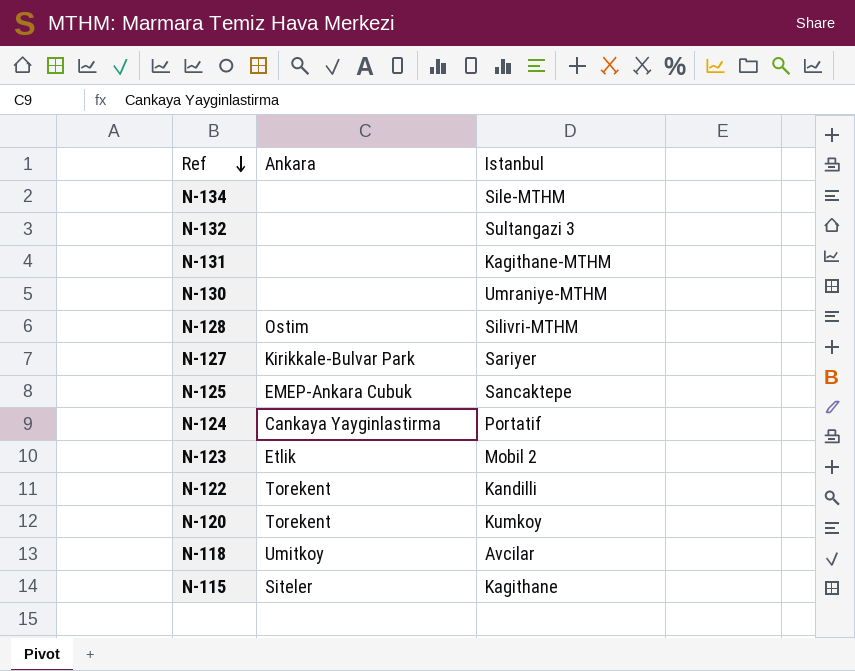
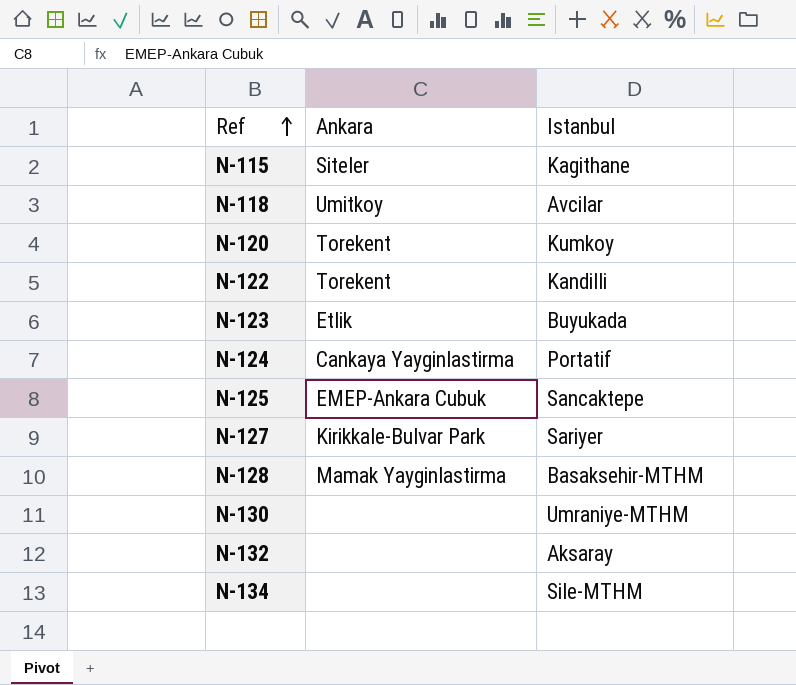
row order: Ref descending -> Ref ascending
row N-131: none | Kagithane-MTHM -> none
N-123 | Istanbul: Mobil 2 -> Buyukada
N-128 | Ankara: Ostim -> Mamak Yayginlastirma
N-128 | Istanbul: Silivri-MTHM -> Basaksehir-MTHM
N-132 | Istanbul: Sultangazi 3 -> Aksaray

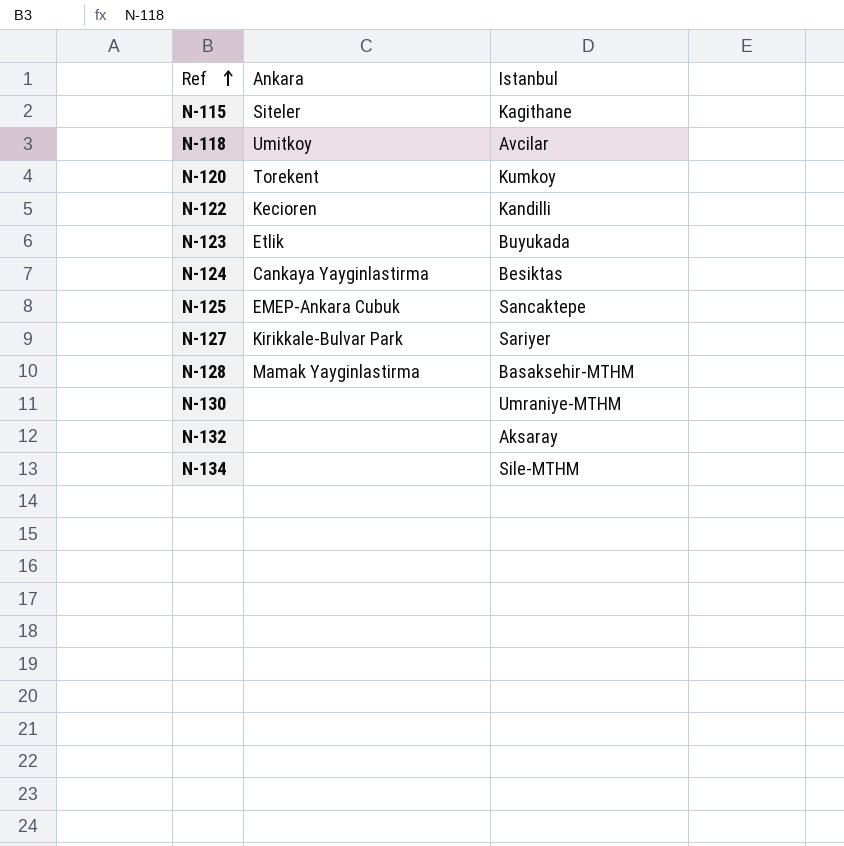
N-122 | Ankara: Torekent -> Kecioren
N-124 | Istanbul: Portatif -> Besiktas

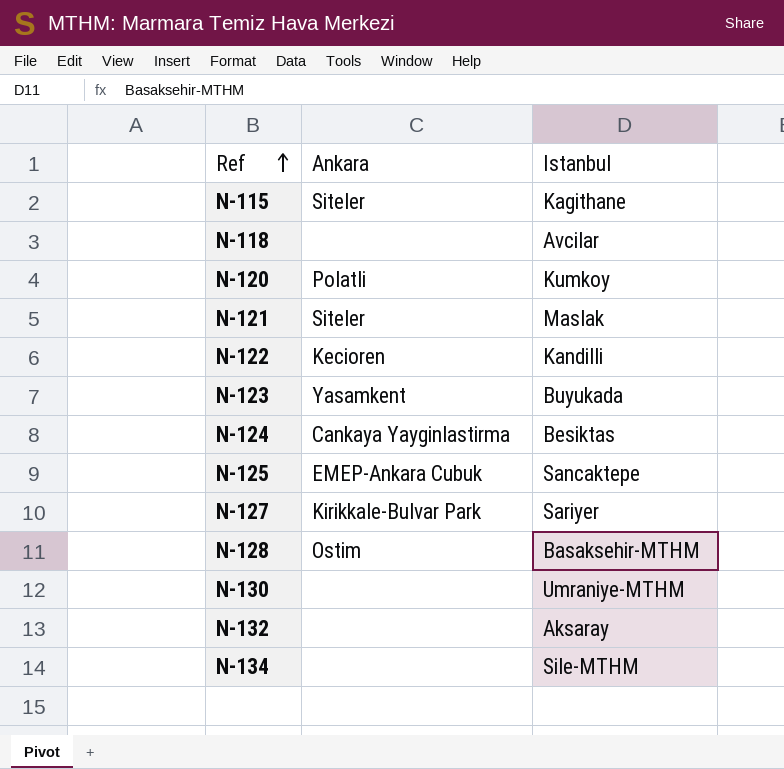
N-118 | Ankara: Umitkoy -> none
N-120 | Ankara: Torekent -> Polatli
row N-121: none -> Siteler | Maslak
N-123 | Ankara: Etlik -> Yasamkent
N-128 | Ankara: Mamak Yayginlastirma -> Ostim

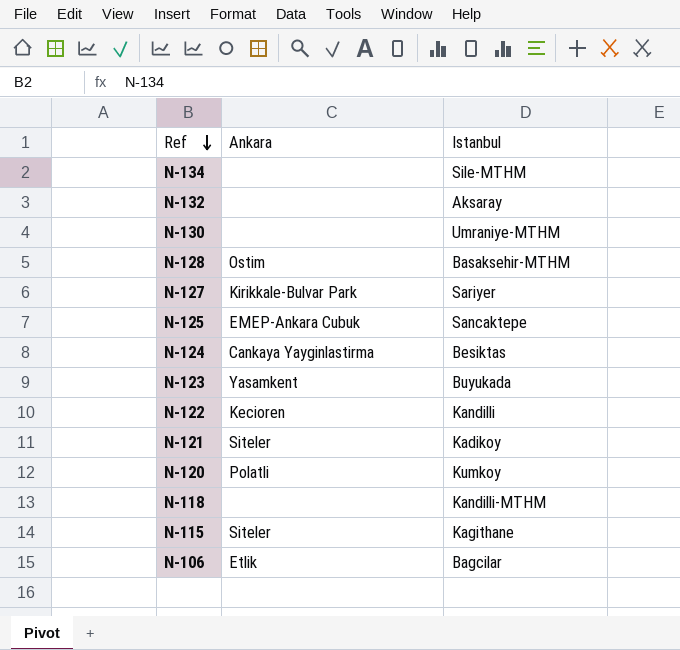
row order: Ref ascending -> Ref descending
N-121 | Istanbul: Maslak -> Kadikoy
N-118 | Istanbul: Avcilar -> Kandilli-MTHM
row N-106: none -> Etlik | Bagcilar

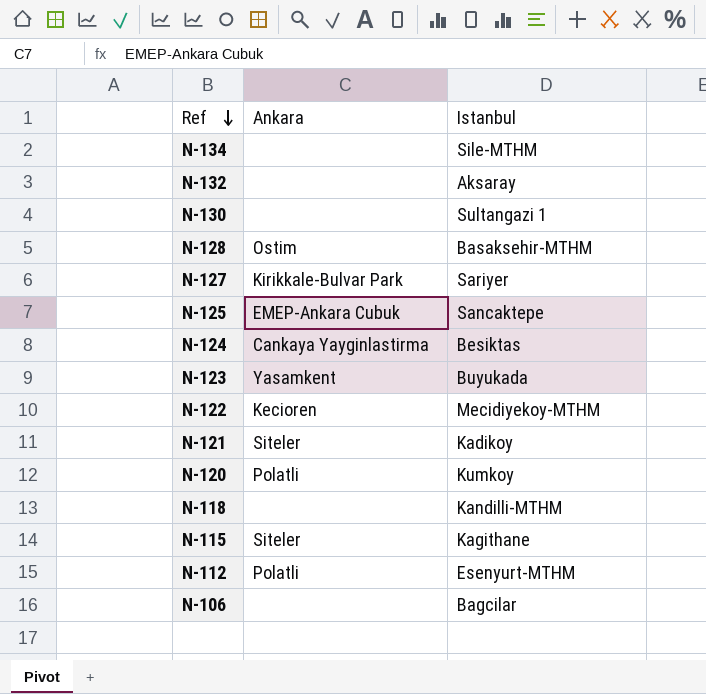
N-130 | Istanbul: Umraniye-MTHM -> Sultangazi 1
N-122 | Istanbul: Kandilli -> Mecidiyekoy-MTHM
row N-112: none -> Polatli | Esenyurt-MTHM
N-106 | Ankara: Etlik -> none

